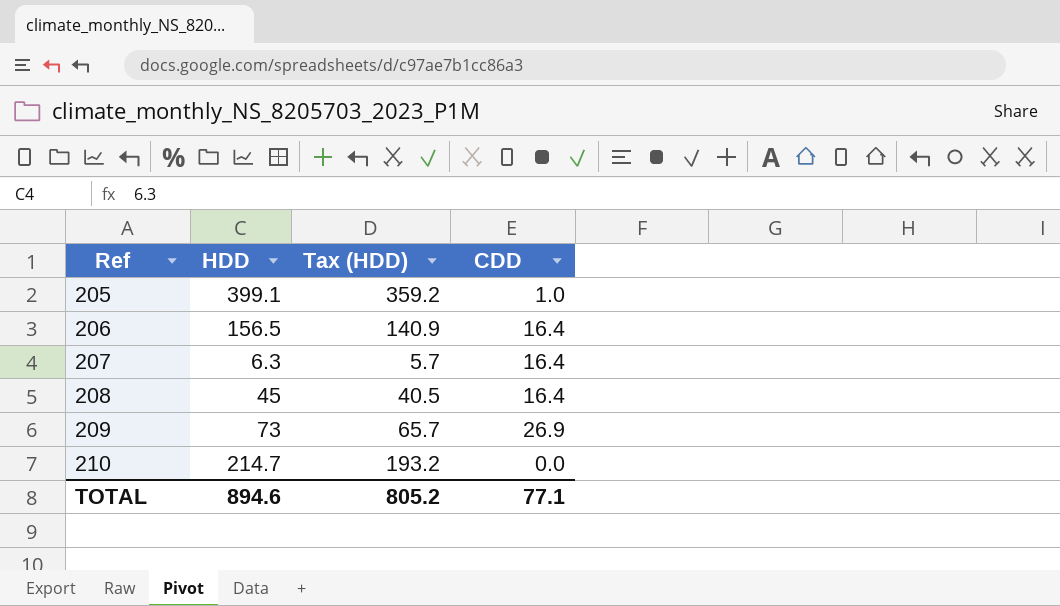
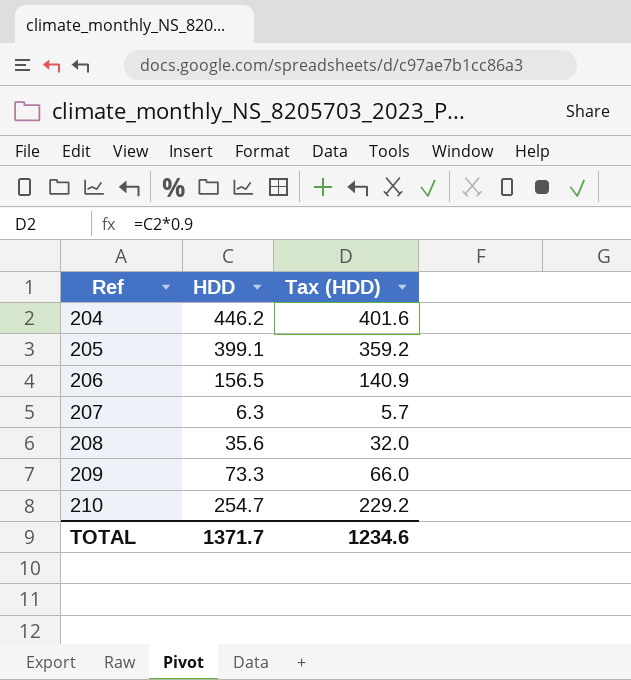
column CDD | position: 4 -> none
row 204: none -> 446.2 | 401.6
208 | HDD: 45 -> 35.6
208 | Tax (HDD): 40.5 -> 32.0
209 | HDD: 73 -> 73.3
209 | Tax (HDD): 65.7 -> 66.0
210 | HDD: 214.7 -> 254.7
210 | Tax (HDD): 193.2 -> 229.2
TOTAL | HDD: 894.6 -> 1371.7
TOTAL | Tax (HDD): 805.2 -> 1234.6

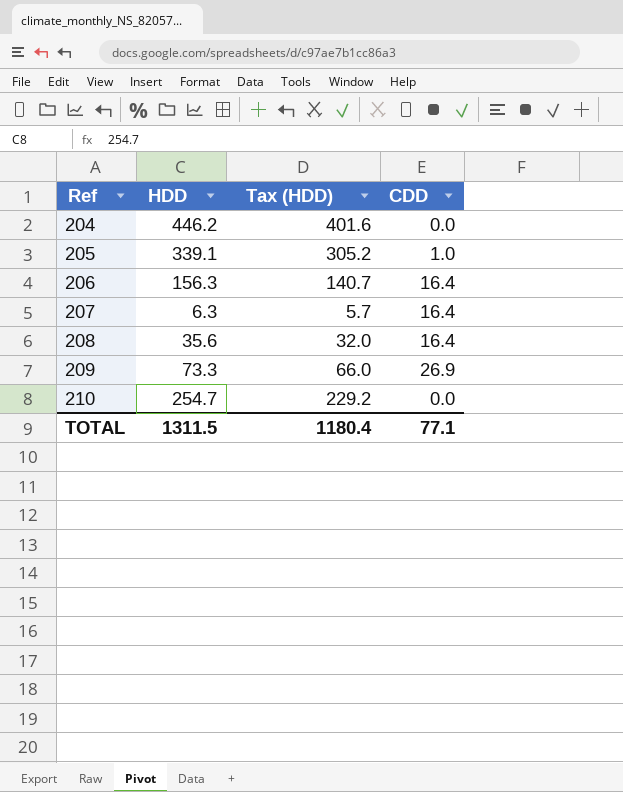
column CDD | position: none -> 4
205 | HDD: 399.1 -> 339.1
205 | Tax (HDD): 359.2 -> 305.2
206 | HDD: 156.5 -> 156.3
206 | Tax (HDD): 140.9 -> 140.7
TOTAL | HDD: 1371.7 -> 1311.5
TOTAL | Tax (HDD): 1234.6 -> 1180.4

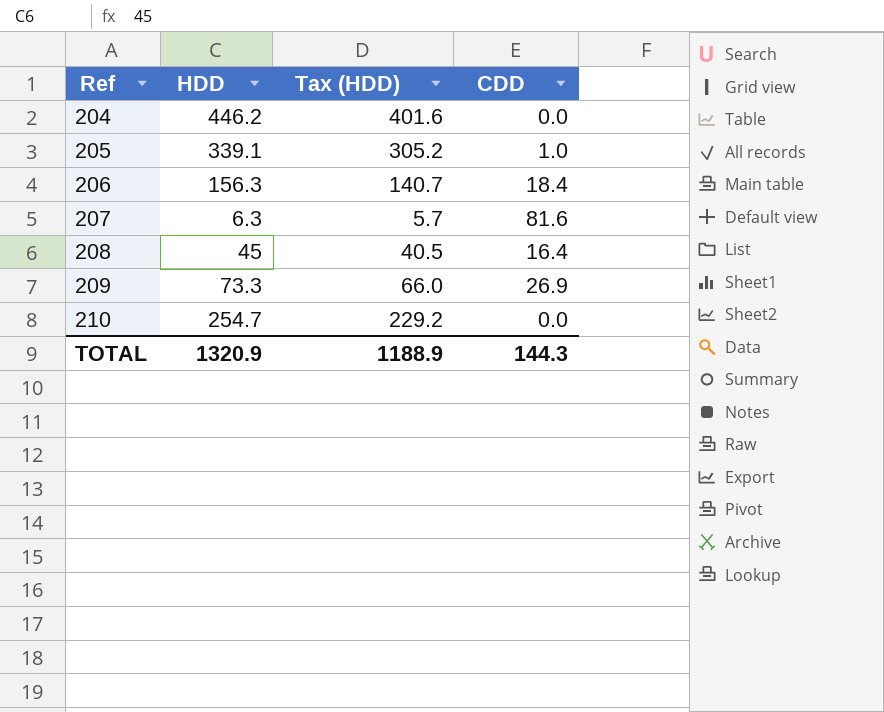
206 | CDD: 16.4 -> 18.4
207 | CDD: 16.4 -> 81.6
208 | HDD: 35.6 -> 45
208 | Tax (HDD): 32.0 -> 40.5
TOTAL | HDD: 1311.5 -> 1320.9
TOTAL | Tax (HDD): 1180.4 -> 1188.9
TOTAL | CDD: 77.1 -> 144.3

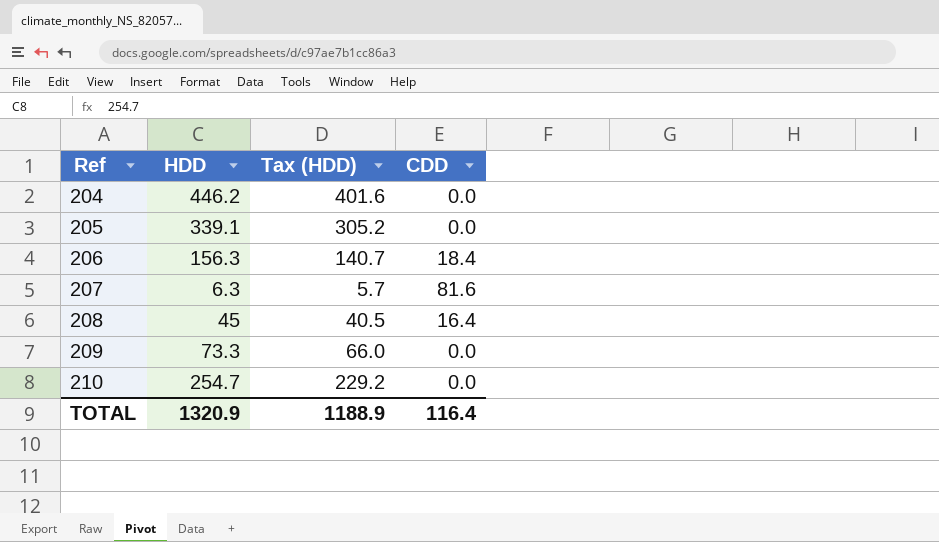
205 | CDD: 1.0 -> 0.0
209 | CDD: 26.9 -> 0.0
TOTAL | CDD: 144.3 -> 116.4

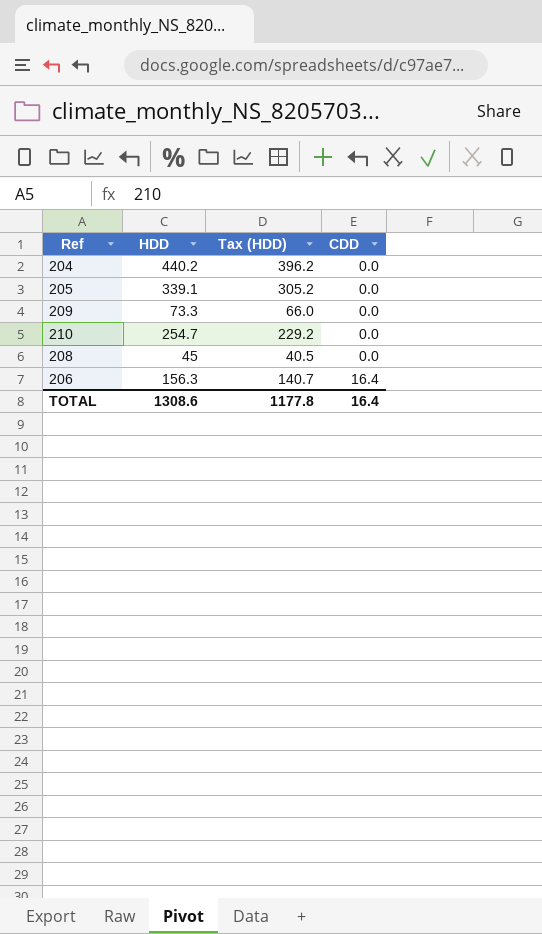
row order: Ref ascending -> CDD ascending
row 207: 6.3 | 5.7 | 81.6 -> none
204 | HDD: 446.2 -> 440.2
204 | Tax (HDD): 401.6 -> 396.2
208 | CDD: 16.4 -> 0.0
206 | CDD: 18.4 -> 16.4
TOTAL | HDD: 1320.9 -> 1308.6
TOTAL | Tax (HDD): 1188.9 -> 1177.8
TOTAL | CDD: 116.4 -> 16.4

